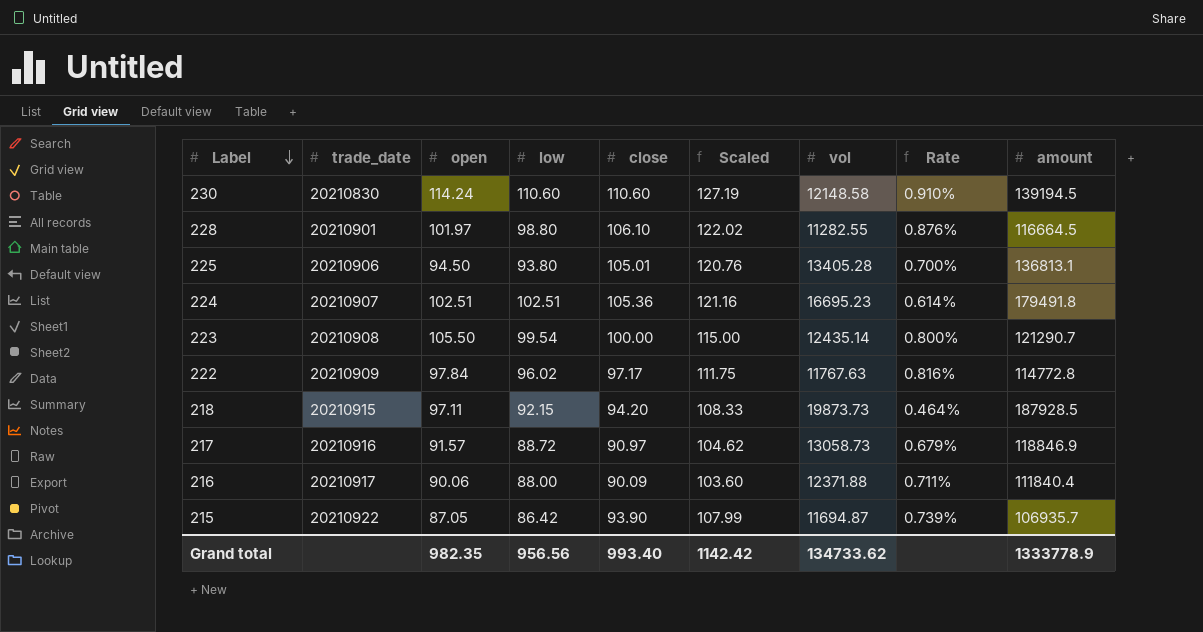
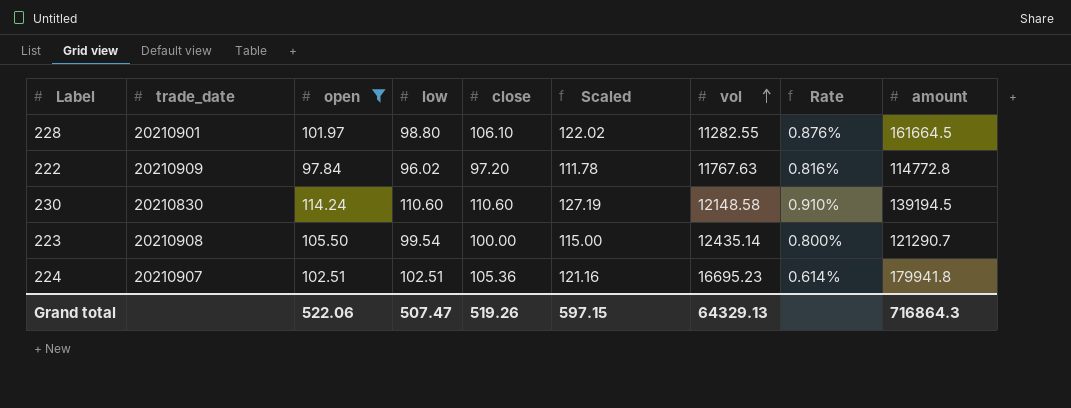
filter: none -> open >= 97.84
row order: Label descending -> vol ascending
228 | amount: 116664.5 -> 161664.5
222 | close: 97.17 -> 97.20
222 | Scaled: 111.75 -> 111.78
224 | amount: 179491.8 -> 179941.8
Grand total | open: 982.35 -> 522.06
Grand total | low: 956.56 -> 507.47
Grand total | close: 993.40 -> 519.26
Grand total | Scaled: 1142.42 -> 597.15
Grand total | vol: 134733.62 -> 64329.13
Grand total | amount: 1333778.9 -> 716864.3

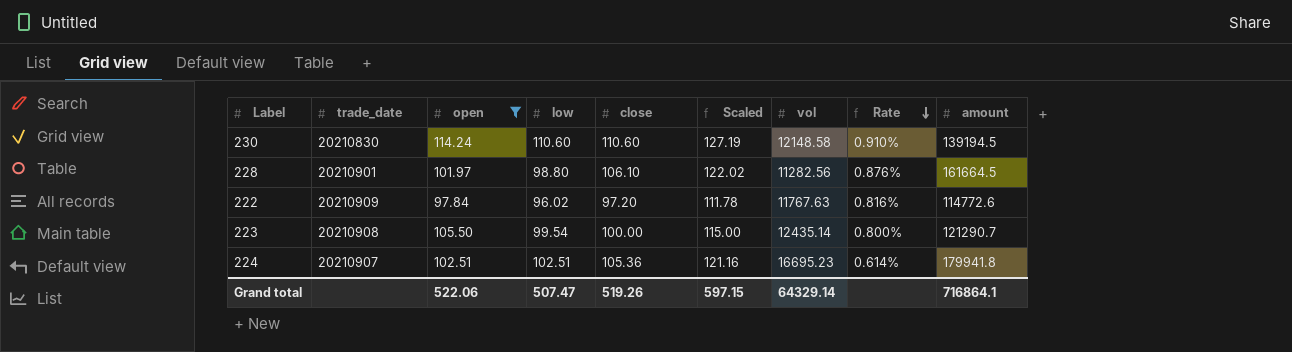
row order: vol ascending -> Rate descending
228 | vol: 11282.55 -> 11282.56
222 | amount: 114772.8 -> 114772.6
Grand total | vol: 64329.13 -> 64329.14
Grand total | amount: 716864.3 -> 716864.1

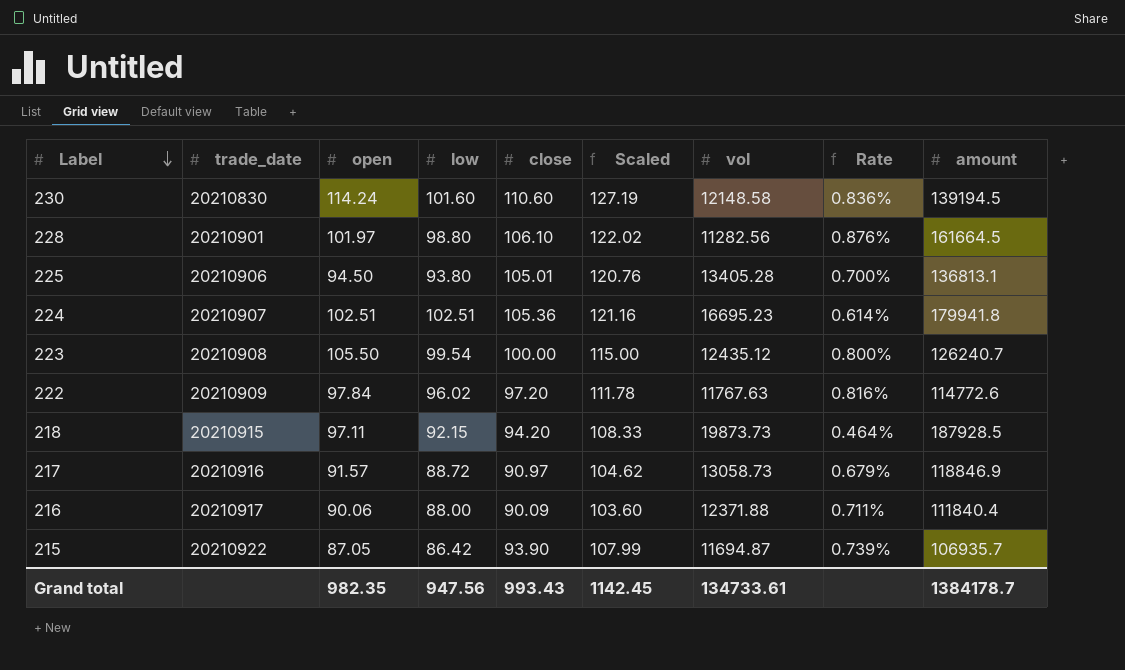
filter: open >= 97.84 -> none
row order: Rate descending -> Label descending
230 | low: 110.60 -> 101.60
230 | Rate: 0.910% -> 0.836%
223 | vol: 12435.14 -> 12435.12
223 | amount: 121290.7 -> 126240.7
Grand total | open: 522.06 -> 982.35
Grand total | low: 507.47 -> 947.56
Grand total | close: 519.26 -> 993.43
Grand total | Scaled: 597.15 -> 1142.45
Grand total | vol: 64329.14 -> 134733.61
Grand total | amount: 716864.1 -> 1384178.7

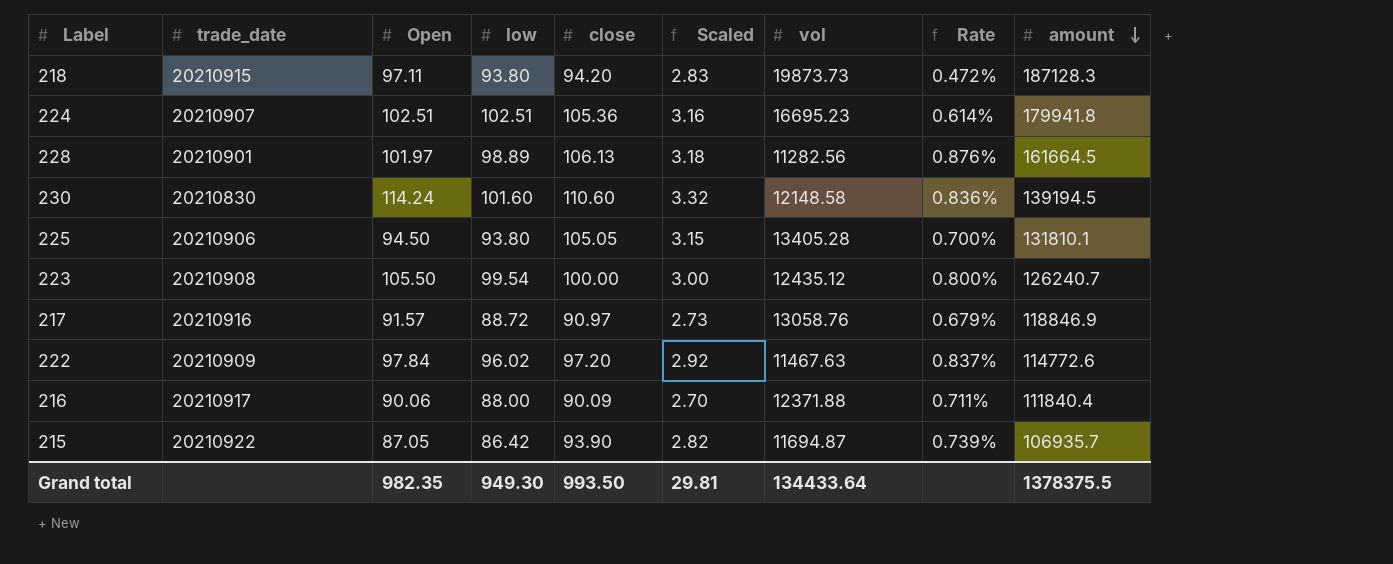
row order: Label descending -> amount descending
column name: open -> Open
column Scaled | formula: [close] * 1.15 -> [close] * 0.03
218 | low: 92.15 -> 93.80
218 | Rate: 0.464% -> 0.472%
218 | amount: 187928.5 -> 187128.3
228 | low: 98.80 -> 98.89
228 | close: 106.10 -> 106.13
225 | close: 105.01 -> 105.05
225 | amount: 136813.1 -> 131810.1
217 | vol: 13058.73 -> 13058.76
222 | vol: 11767.63 -> 11467.63
222 | Rate: 0.816% -> 0.837%
Grand total | low: 947.56 -> 949.30
Grand total | close: 993.43 -> 993.50
Grand total | Scaled: 1142.45 -> 29.81
Grand total | vol: 134733.61 -> 134433.64
Grand total | amount: 1384178.7 -> 1378375.5

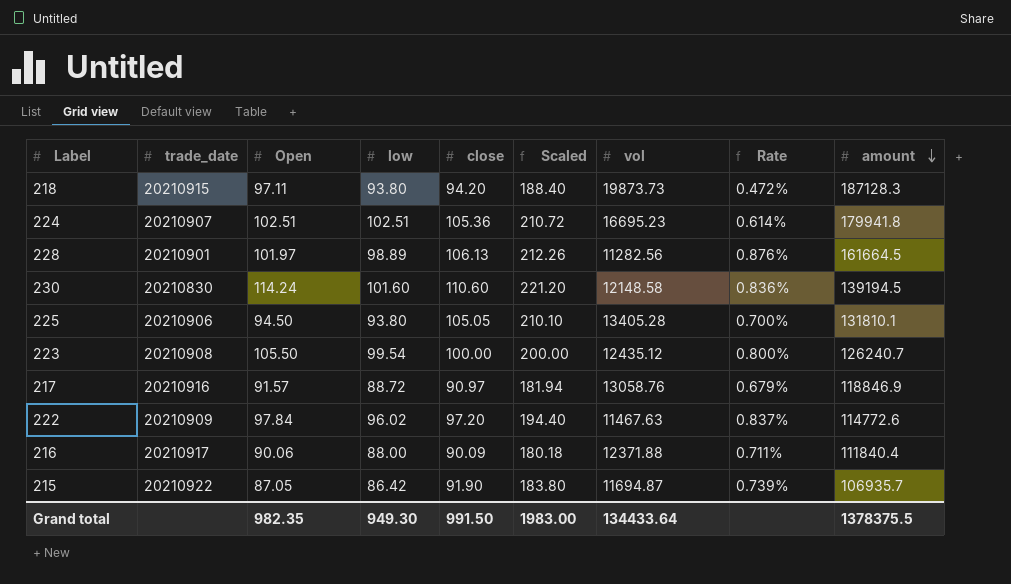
column Scaled | formula: [close] * 0.03 -> [close] * 2
215 | close: 93.90 -> 91.90
Grand total | close: 993.50 -> 991.50
Grand total | Scaled: 29.81 -> 1983.00

